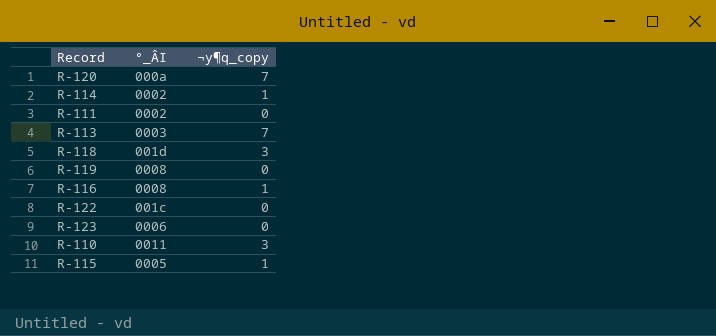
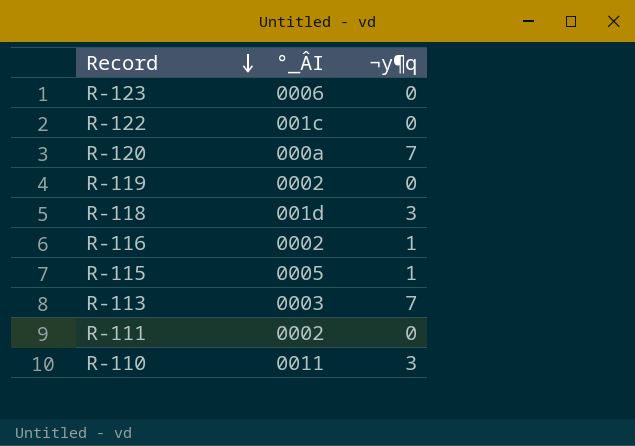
row order: none -> Record descending
column name: ¬y¶q_copy -> ¬y¶q
row R-114: 0002 | 1 -> none
R-119 | °_ÂI: 0008 -> 0002
R-116 | °_ÂI: 0008 -> 0002

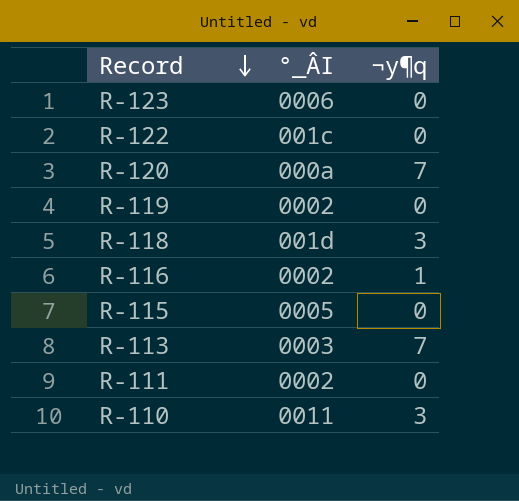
R-115 | ¬y¶q: 1 -> 0

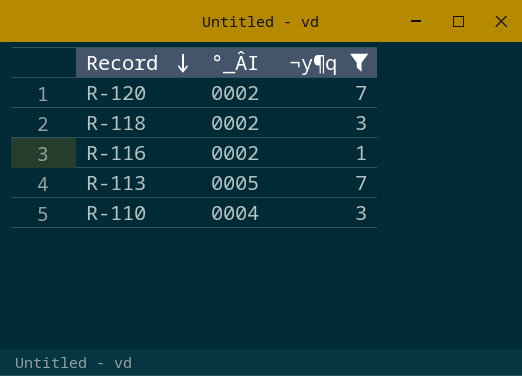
filter: none -> ¬y¶q != 0
R-120 | °_ÂI: 000a -> 0002
R-118 | °_ÂI: 001d -> 0002
R-113 | °_ÂI: 0003 -> 0005
R-110 | °_ÂI: 0011 -> 0004

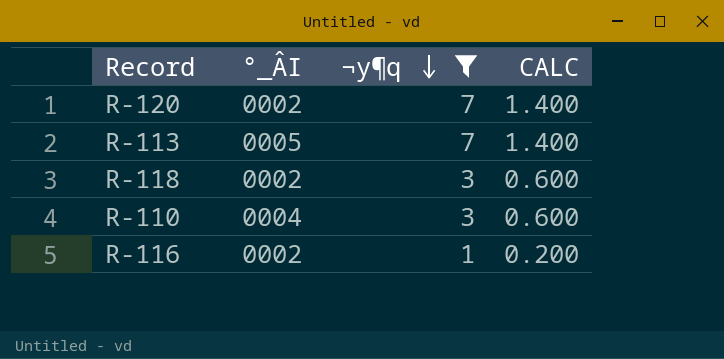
row order: Record descending -> ¬y¶q descending
column CALC | formula: none -> [¬y¶q] * 0.2

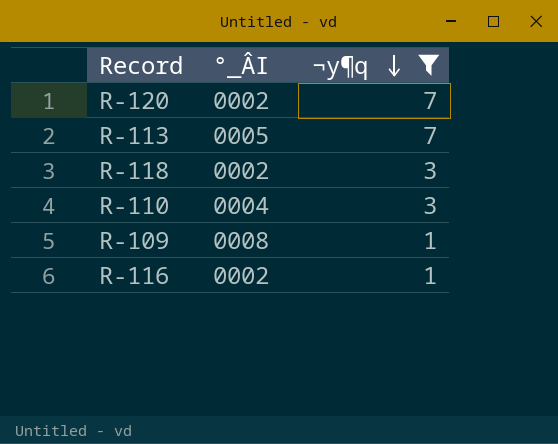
column CALC | formula: [¬y¶q] * 0.2 -> none
row R-109: none -> 0008 | 1

